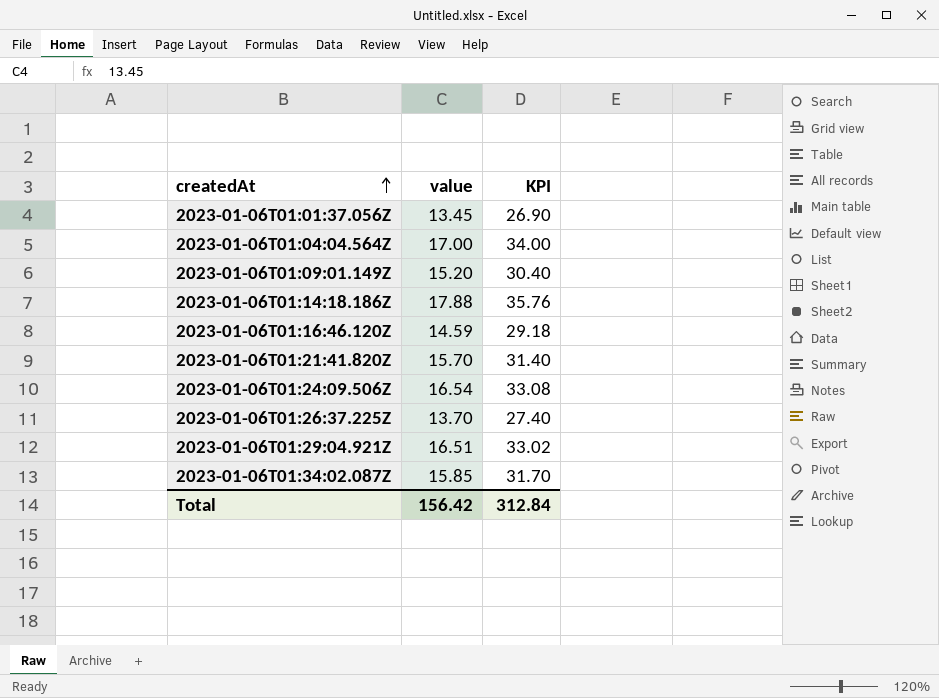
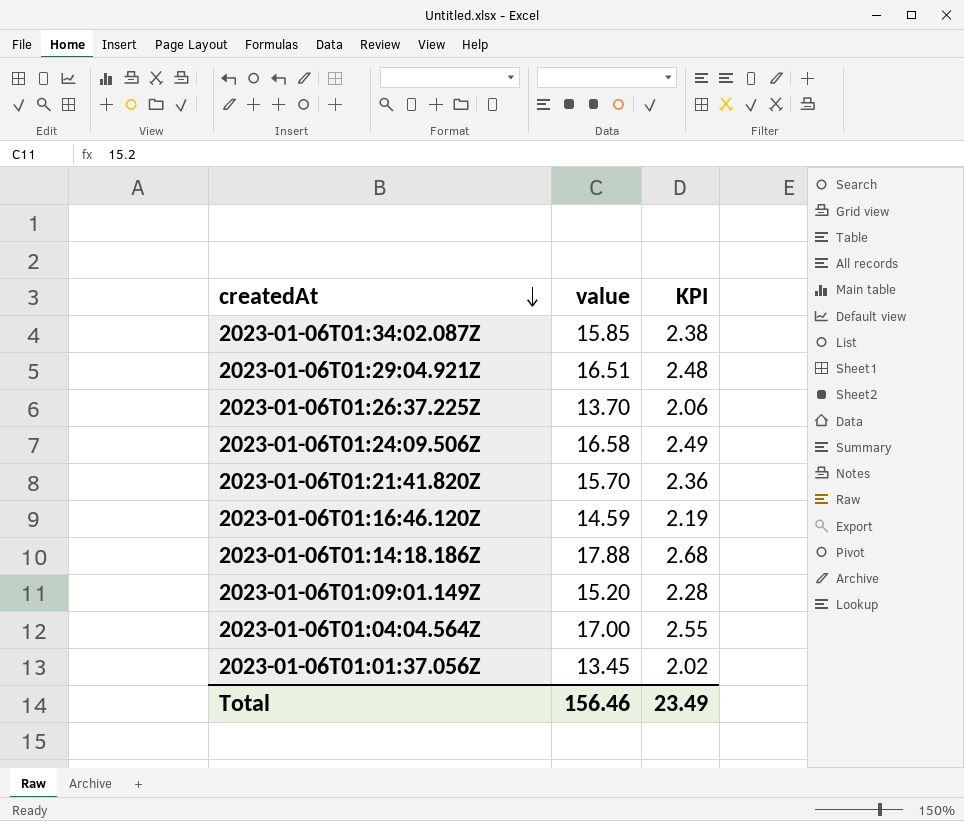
row order: createdAt ascending -> createdAt descending
column KPI | formula: [value] * 2 -> [value] * 0.15
2023-01-06T01:24:09.506Z | value: 16.54 -> 16.58
Total | value: 156.42 -> 156.46
Total | KPI: 312.84 -> 23.49

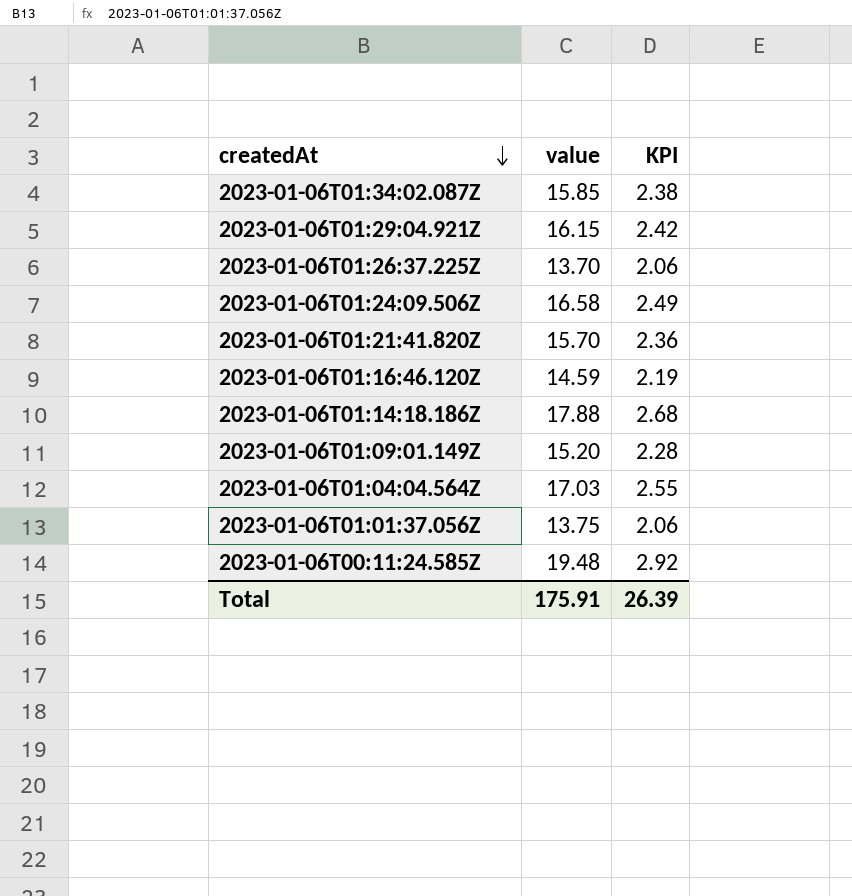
2023-01-06T01:29:04.921Z | value: 16.51 -> 16.15
2023-01-06T01:29:04.921Z | KPI: 2.48 -> 2.42
2023-01-06T01:04:04.564Z | value: 17.00 -> 17.03
2023-01-06T01:01:37.056Z | value: 13.45 -> 13.75
2023-01-06T01:01:37.056Z | KPI: 2.02 -> 2.06
row 2023-01-06T00:11:24.585Z: none -> 19.48 | 2.92
Total | value: 156.46 -> 175.91
Total | KPI: 23.49 -> 26.39

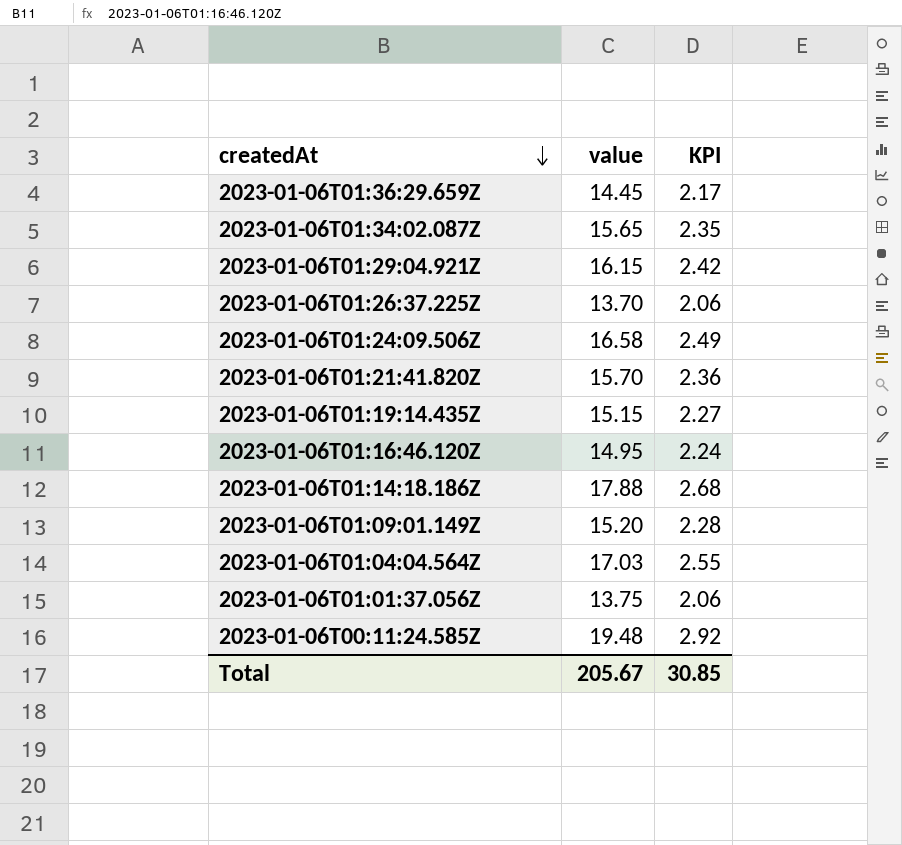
row 2023-01-06T01:36:29.659Z: none -> 14.45 | 2.17
2023-01-06T01:34:02.087Z | value: 15.85 -> 15.65
2023-01-06T01:34:02.087Z | KPI: 2.38 -> 2.35
row 2023-01-06T01:19:14.435Z: none -> 15.15 | 2.27
2023-01-06T01:16:46.120Z | value: 14.59 -> 14.95
2023-01-06T01:16:46.120Z | KPI: 2.19 -> 2.24
Total | value: 175.91 -> 205.67
Total | KPI: 26.39 -> 30.85

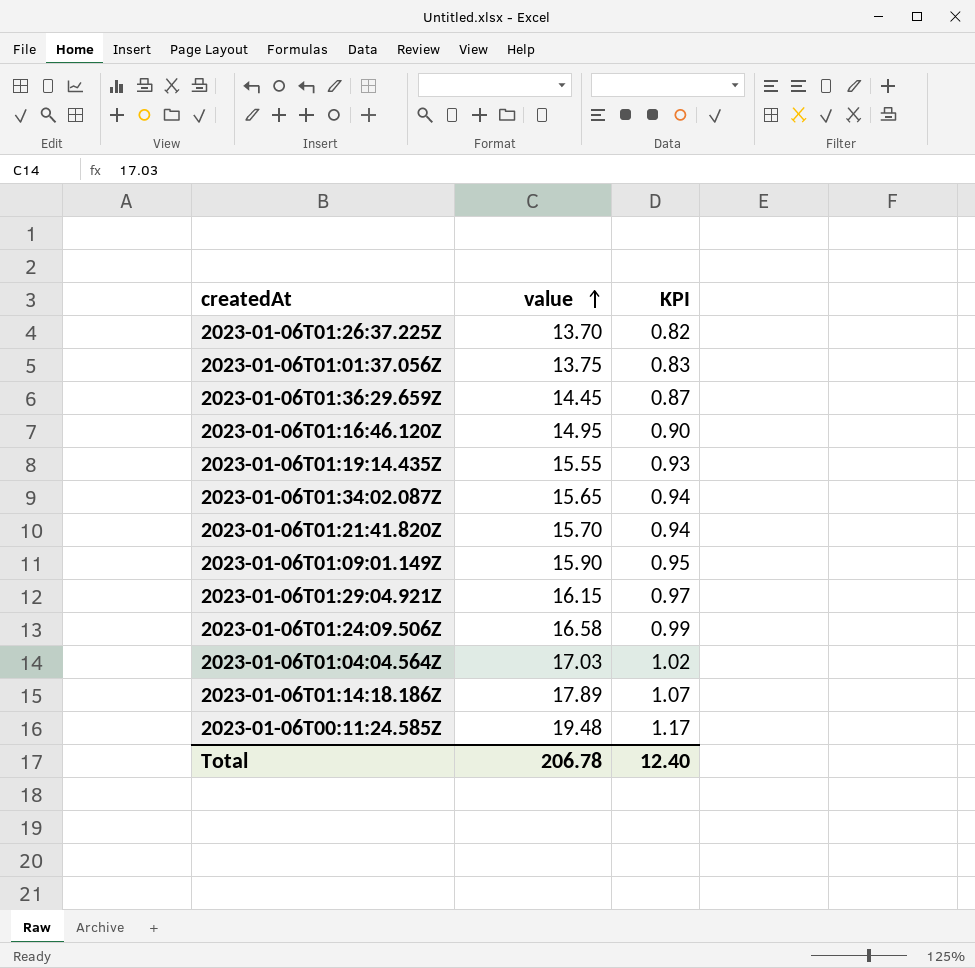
row order: createdAt descending -> value ascending
column KPI | formula: [value] * 0.15 -> [value] * 0.06
2023-01-06T01:19:14.435Z | value: 15.15 -> 15.55
2023-01-06T01:09:01.149Z | value: 15.20 -> 15.90
2023-01-06T01:14:18.186Z | value: 17.88 -> 17.89
Total | value: 205.67 -> 206.78
Total | KPI: 30.85 -> 12.40

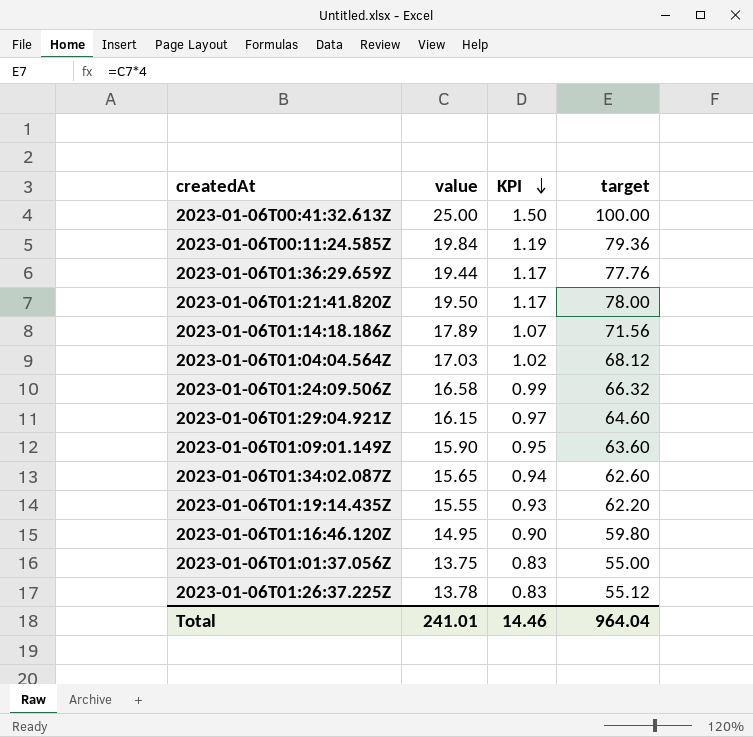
row order: value ascending -> KPI descending
column target | formula: none -> [value] * 4
row 2023-01-06T00:41:32.613Z: none -> 25.00 | 1.50 | 100.00
2023-01-06T00:11:24.585Z | value: 19.48 -> 19.84
2023-01-06T00:11:24.585Z | KPI: 1.17 -> 1.19
2023-01-06T01:36:29.659Z | value: 14.45 -> 19.44
2023-01-06T01:36:29.659Z | KPI: 0.87 -> 1.17
2023-01-06T01:21:41.820Z | value: 15.70 -> 19.50
2023-01-06T01:21:41.820Z | KPI: 0.94 -> 1.17
2023-01-06T01:26:37.225Z | value: 13.70 -> 13.78
2023-01-06T01:26:37.225Z | KPI: 0.82 -> 0.83
Total | value: 206.78 -> 241.01
Total | KPI: 12.40 -> 14.46

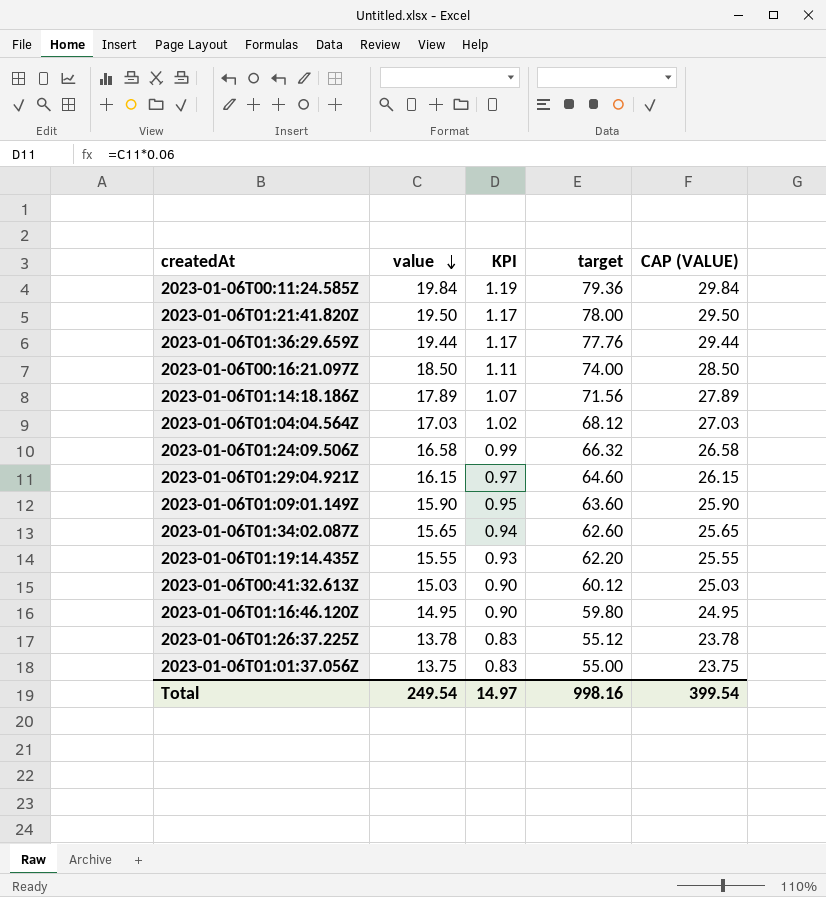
row order: KPI descending -> value descending
column CAP (VALUE) | formula: none -> [value] + 10
row 2023-01-06T00:16:21.097Z: none -> 18.50 | 1.11 | 74.00 | 28.50
2023-01-06T00:41:32.613Z | value: 25.00 -> 15.03
2023-01-06T00:41:32.613Z | KPI: 1.50 -> 0.90
2023-01-06T00:41:32.613Z | target: 100.00 -> 60.12
Total | value: 241.01 -> 249.54
Total | KPI: 14.46 -> 14.97
Total | target: 964.04 -> 998.16

